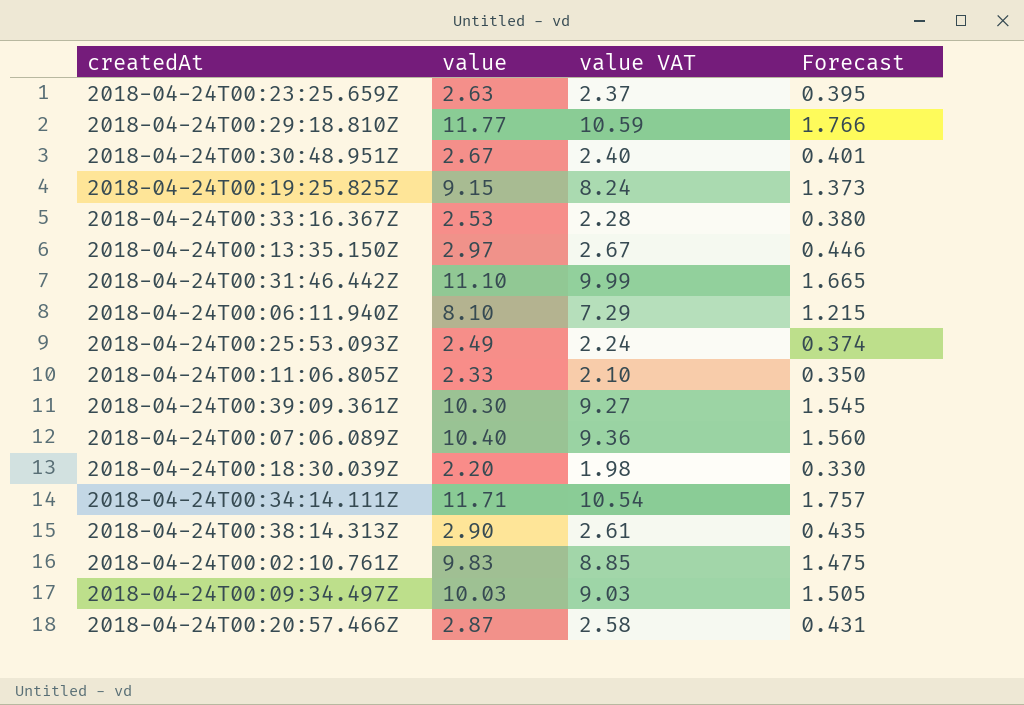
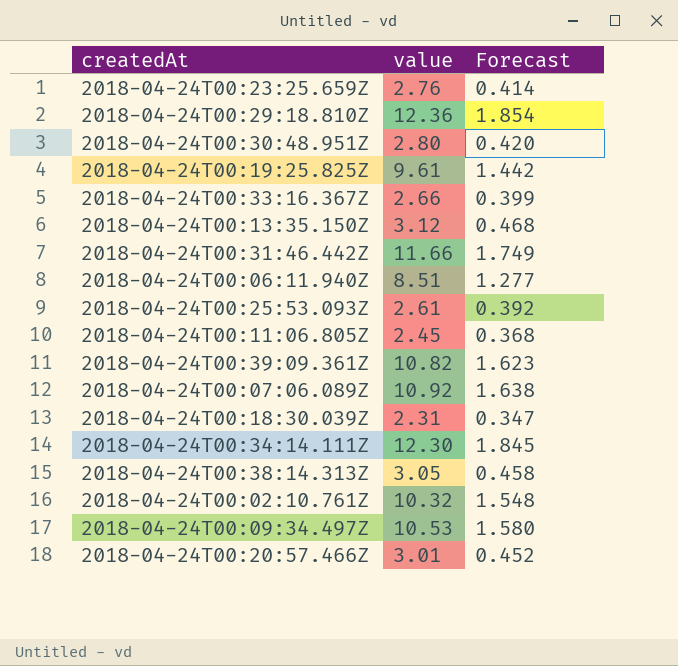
column value VAT | formula: [value] * 0.9 -> none
2018-04-24T00:23:25.659Z | value: 2.63 -> 2.76
2018-04-24T00:23:25.659Z | Forecast: 0.395 -> 0.414
2018-04-24T00:29:18.810Z | value: 11.77 -> 12.36
2018-04-24T00:29:18.810Z | Forecast: 1.766 -> 1.854
2018-04-24T00:30:48.951Z | value: 2.67 -> 2.80
2018-04-24T00:30:48.951Z | Forecast: 0.401 -> 0.420
2018-04-24T00:19:25.825Z | value: 9.15 -> 9.61
2018-04-24T00:19:25.825Z | Forecast: 1.373 -> 1.442
2018-04-24T00:33:16.367Z | value: 2.53 -> 2.66
2018-04-24T00:33:16.367Z | Forecast: 0.380 -> 0.399
2018-04-24T00:13:35.150Z | value: 2.97 -> 3.12
2018-04-24T00:13:35.150Z | Forecast: 0.446 -> 0.468
2018-04-24T00:31:46.442Z | value: 11.10 -> 11.66
2018-04-24T00:31:46.442Z | Forecast: 1.665 -> 1.749
2018-04-24T00:06:11.940Z | value: 8.10 -> 8.51
2018-04-24T00:06:11.940Z | Forecast: 1.215 -> 1.277
2018-04-24T00:25:53.093Z | value: 2.49 -> 2.61
2018-04-24T00:25:53.093Z | Forecast: 0.374 -> 0.392
2018-04-24T00:11:06.805Z | value: 2.33 -> 2.45
2018-04-24T00:11:06.805Z | Forecast: 0.350 -> 0.368
2018-04-24T00:39:09.361Z | value: 10.30 -> 10.82
2018-04-24T00:39:09.361Z | Forecast: 1.545 -> 1.623
2018-04-24T00:07:06.089Z | value: 10.40 -> 10.92
2018-04-24T00:07:06.089Z | Forecast: 1.560 -> 1.638
2018-04-24T00:18:30.039Z | value: 2.20 -> 2.31
2018-04-24T00:18:30.039Z | Forecast: 0.330 -> 0.347
2018-04-24T00:34:14.111Z | value: 11.71 -> 12.30
2018-04-24T00:34:14.111Z | Forecast: 1.757 -> 1.845
2018-04-24T00:38:14.313Z | value: 2.90 -> 3.05
2018-04-24T00:38:14.313Z | Forecast: 0.435 -> 0.458
2018-04-24T00:02:10.761Z | value: 9.83 -> 10.32
2018-04-24T00:02:10.761Z | Forecast: 1.475 -> 1.548
2018-04-24T00:09:34.497Z | value: 10.03 -> 10.53
2018-04-24T00:09:34.497Z | Forecast: 1.505 -> 1.580
2018-04-24T00:20:57.466Z | value: 2.87 -> 3.01
2018-04-24T00:20:57.466Z | Forecast: 0.431 -> 0.452

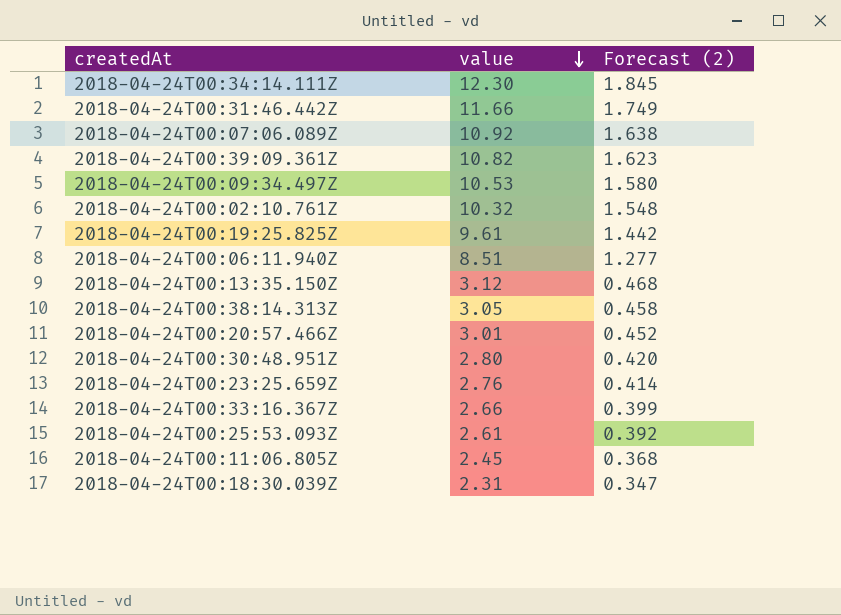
row order: none -> value descending
column name: Forecast -> Forecast (2)
row 2018-04-24T00:29:18.810Z: 12.36 | 1.854 -> none

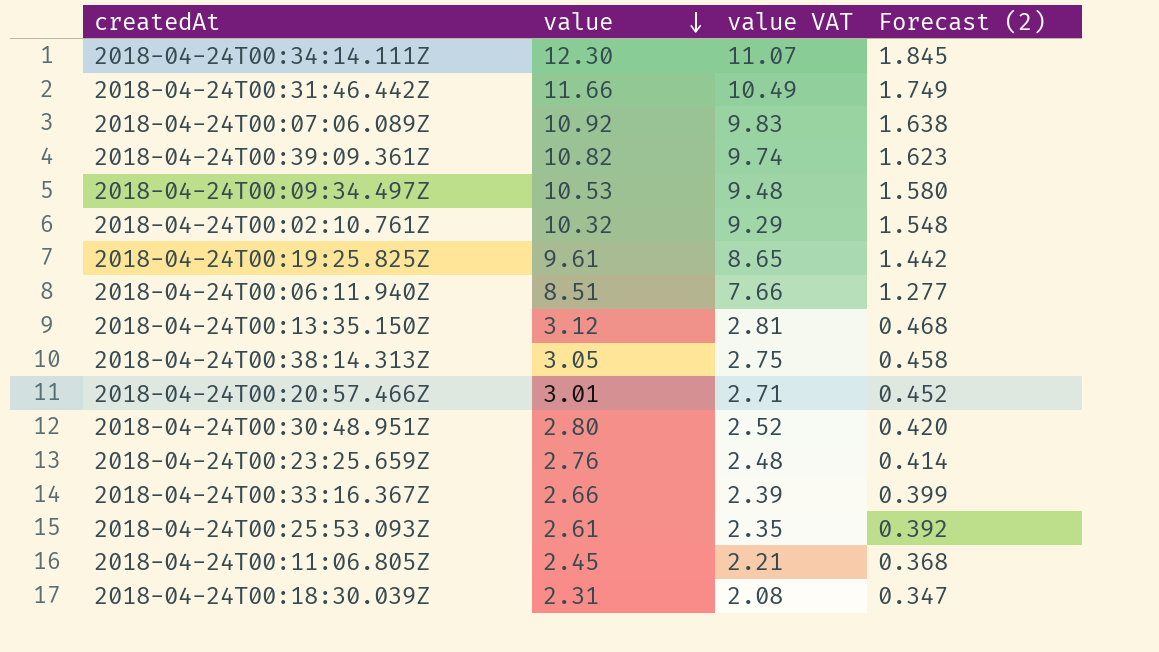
column value VAT | formula: none -> [value] * 0.9

